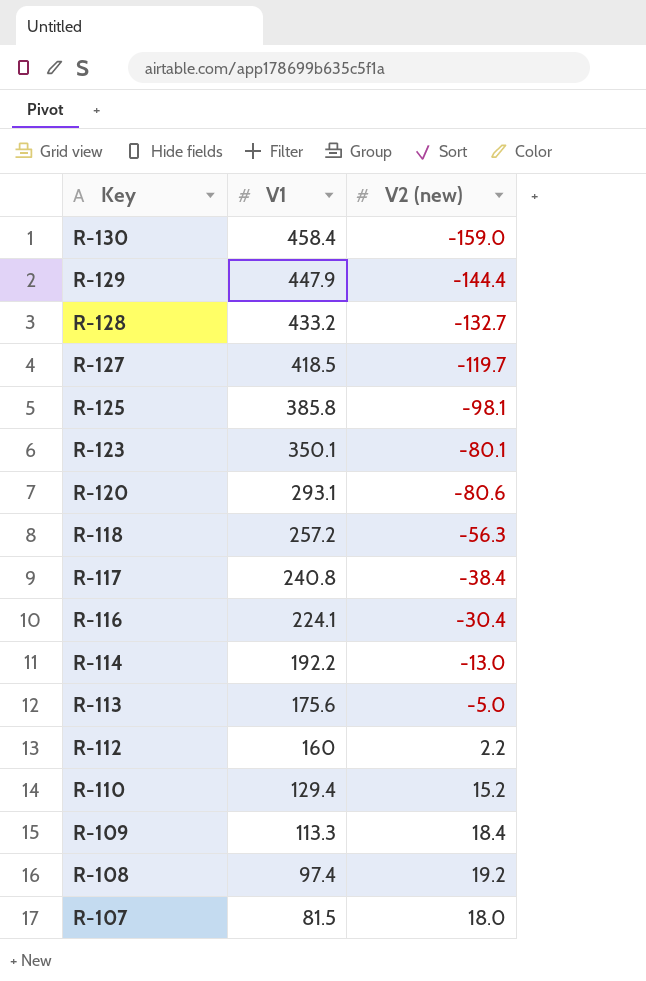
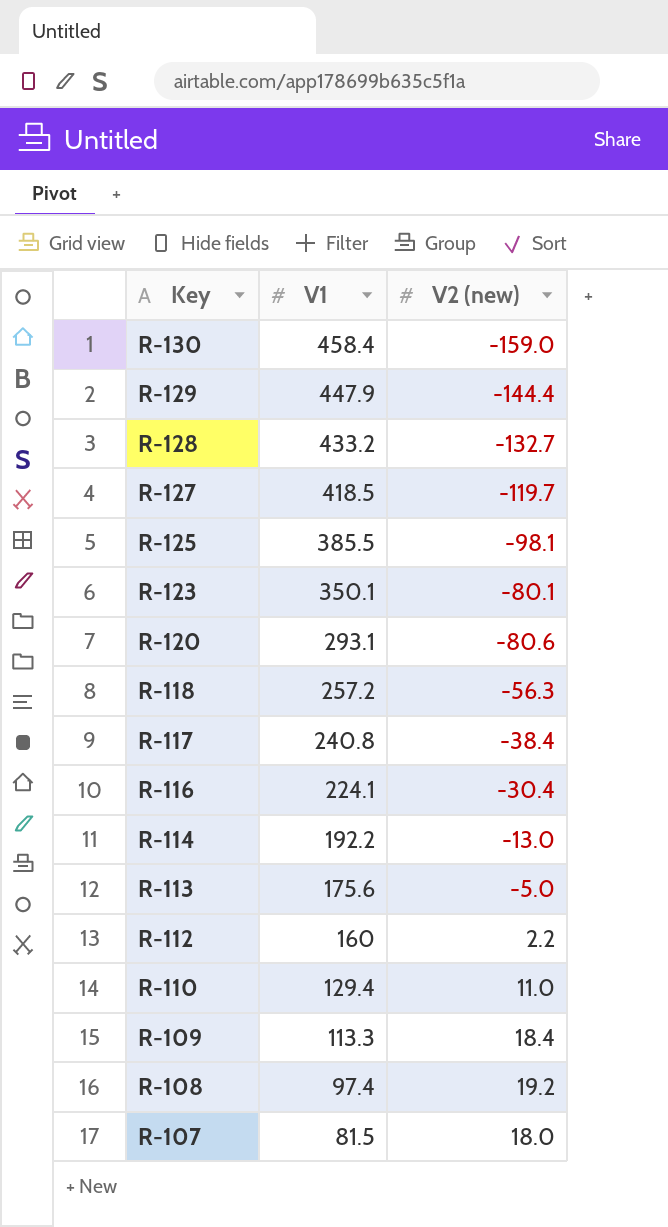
R-125 | V1: 385.8 -> 385.5
R-110 | V2 (new): 15.2 -> 11.0

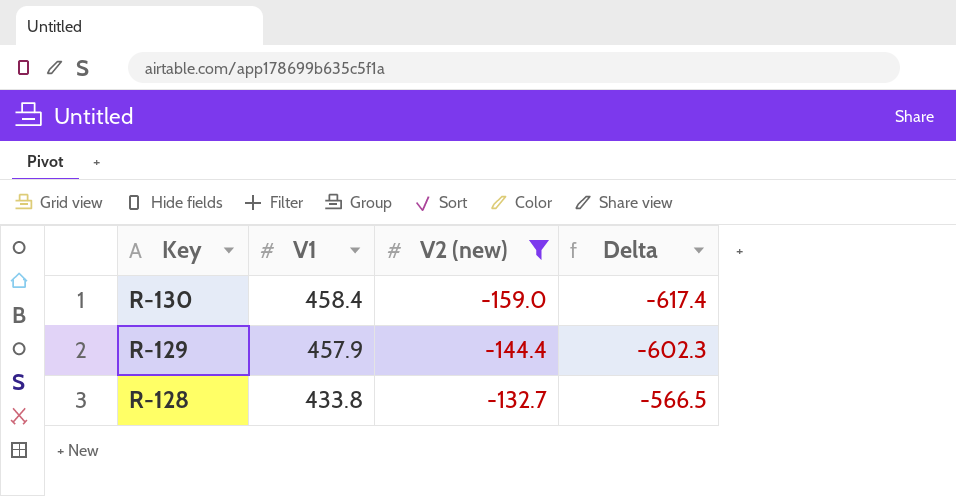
filter: none -> V2 (new) <= -132.7
column Delta | formula: none -> [V2 (new)] - [V1]
R-129 | V1: 447.9 -> 457.9
R-128 | V1: 433.2 -> 433.8

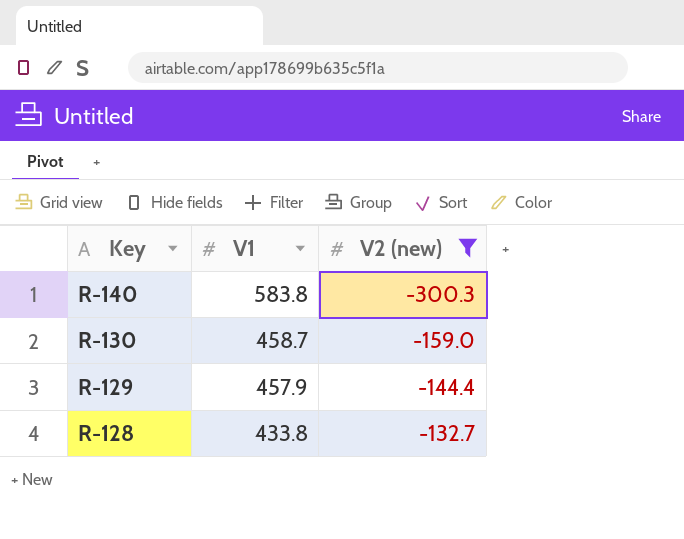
column Delta | formula: [V2 (new)] - [V1] -> none
row R-140: none -> 583.8 | -300.3
R-130 | V1: 458.4 -> 458.7

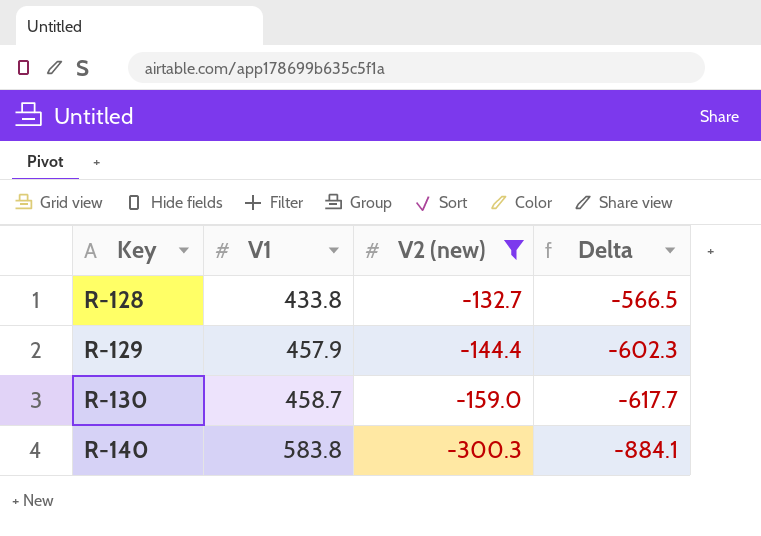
row order: Key descending -> Key ascending
column Delta | formula: none -> [V2 (new)] - [V1]

